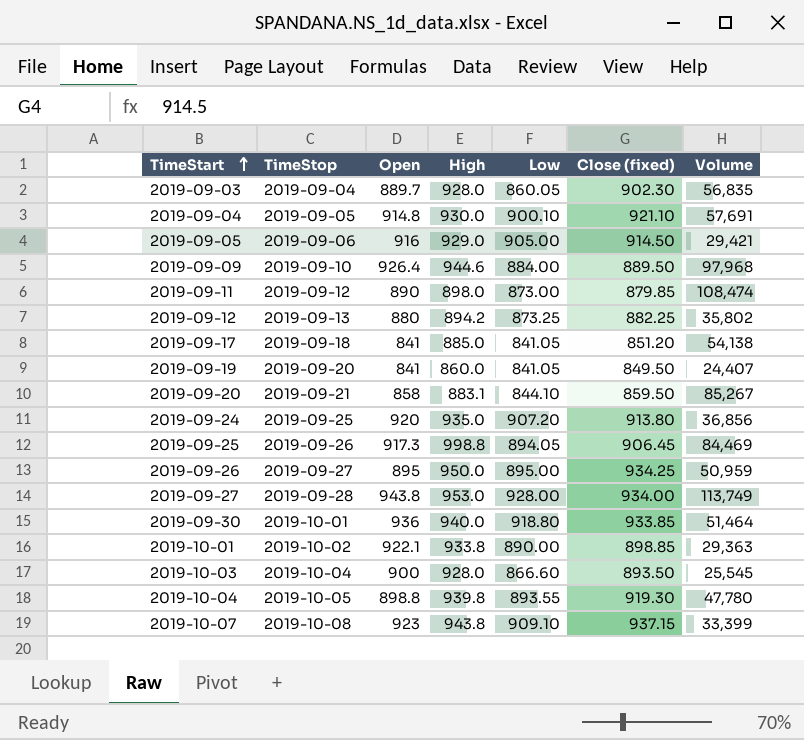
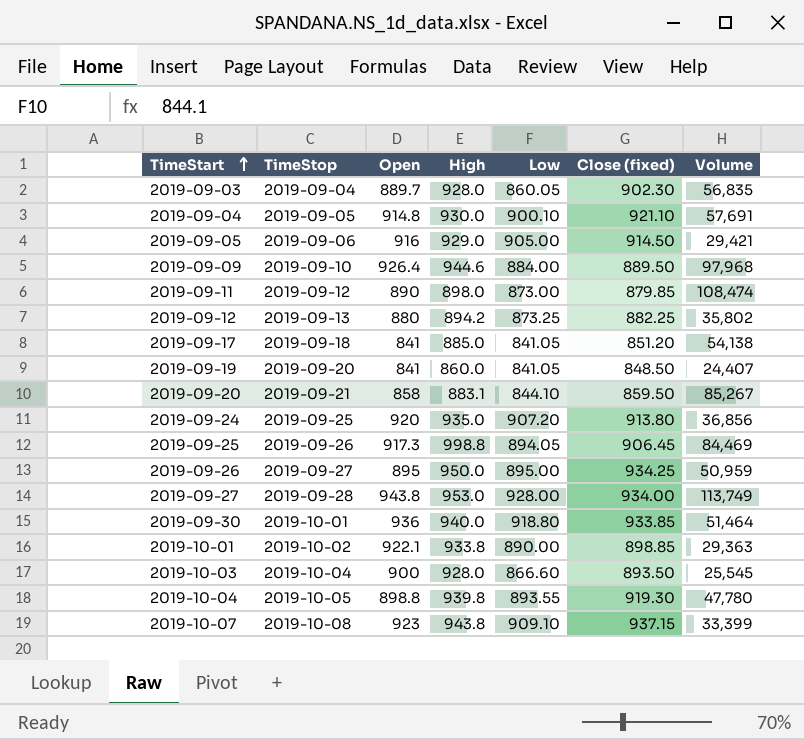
2019-09-19 | Close (fixed): 849.50 -> 848.50

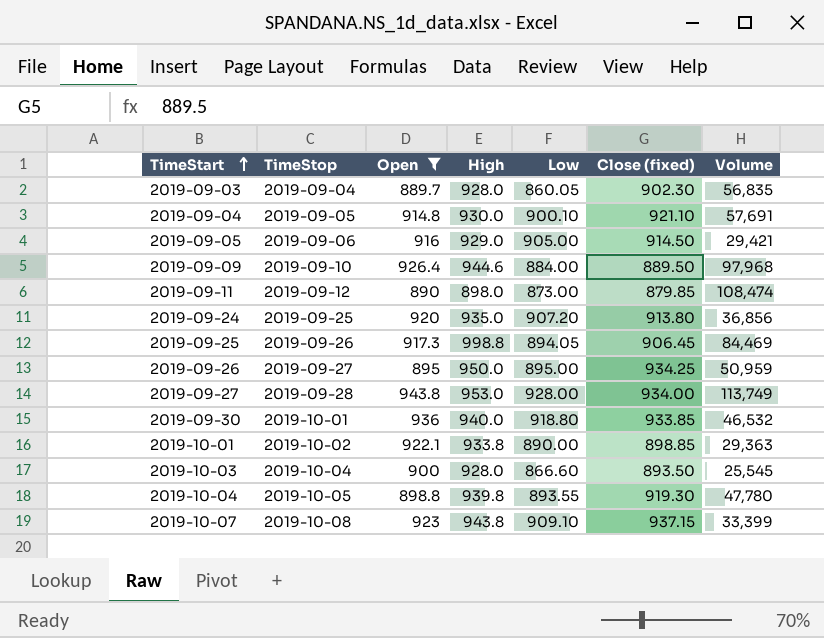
filter: none -> Open >= 889.7
2019-09-30 | Volume: 51,464 -> 46,532

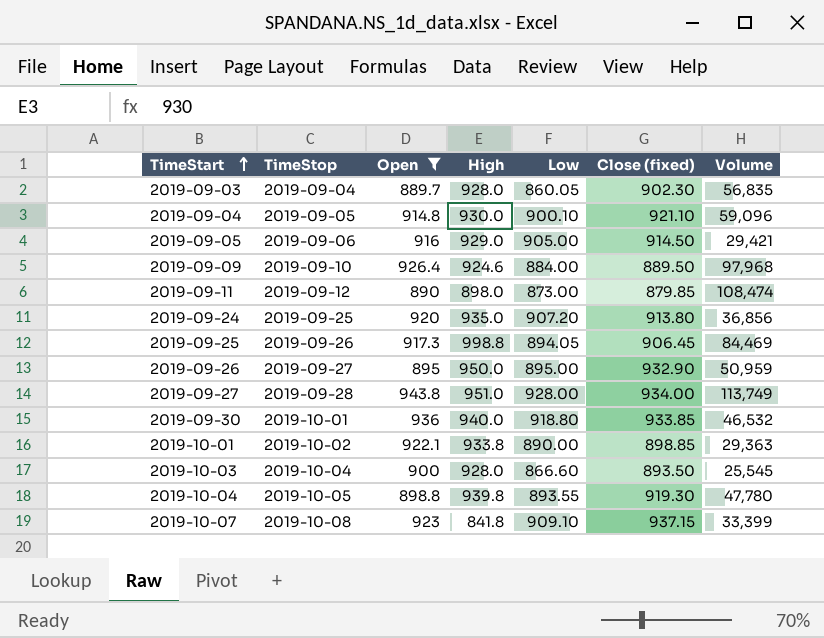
2019-09-04 | Volume: 57,691 -> 59,096
2019-09-09 | High: 944.6 -> 924.6
2019-09-26 | Close (fixed): 934.25 -> 932.90
2019-09-27 | High: 953.0 -> 951.0
2019-10-07 | High: 943.8 -> 841.8

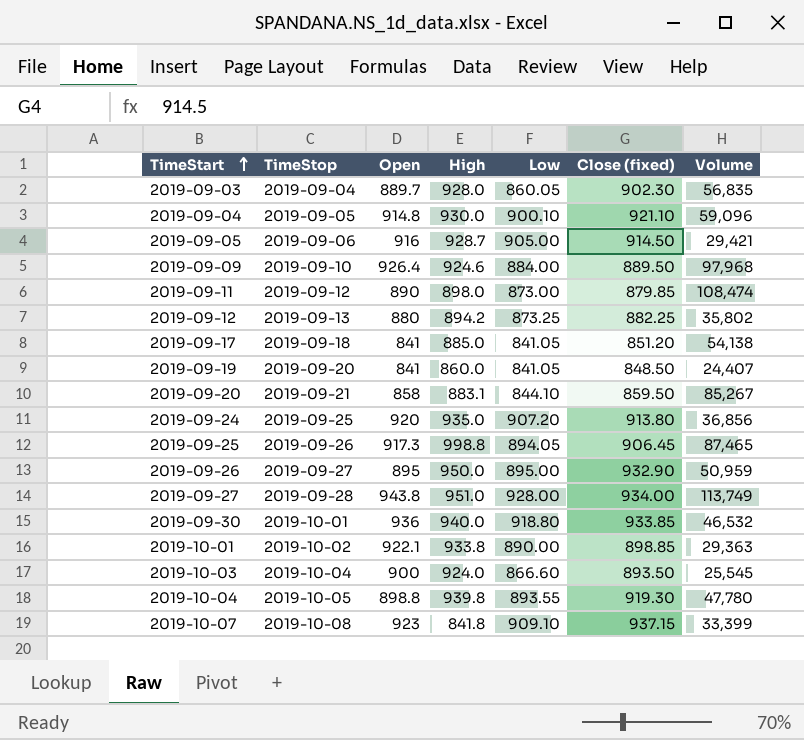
filter: Open >= 889.7 -> none
2019-09-05 | High: 929.0 -> 928.7
2019-09-25 | Volume: 84,469 -> 87,465
2019-10-03 | High: 928.0 -> 924.0

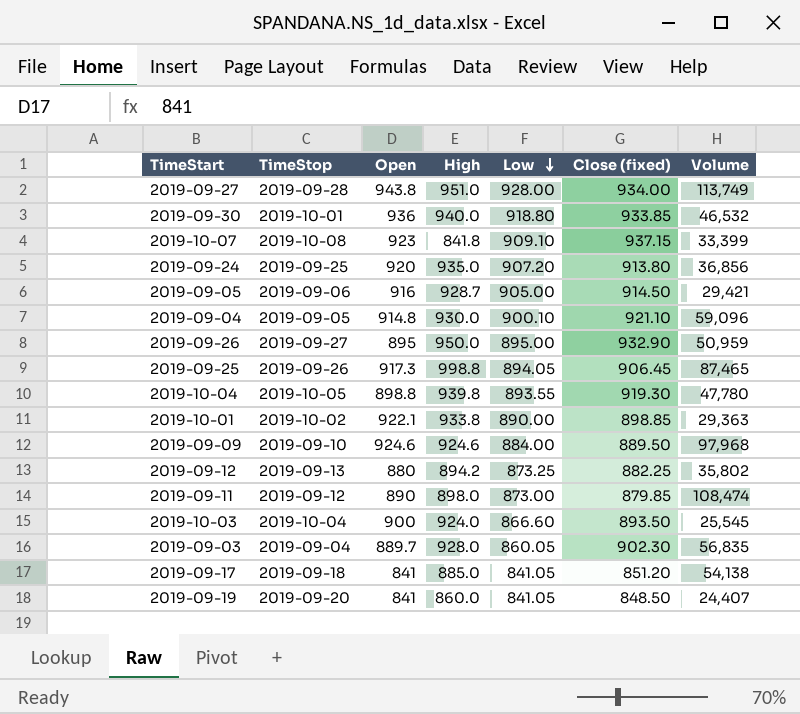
row order: TimeStart ascending -> Low descending
row 2019-09-20: 2019-09-21 | 858 | 883.1 | 844.10 | 859.50 | 85,267 -> none
2019-09-09 | Open: 926.4 -> 924.6

